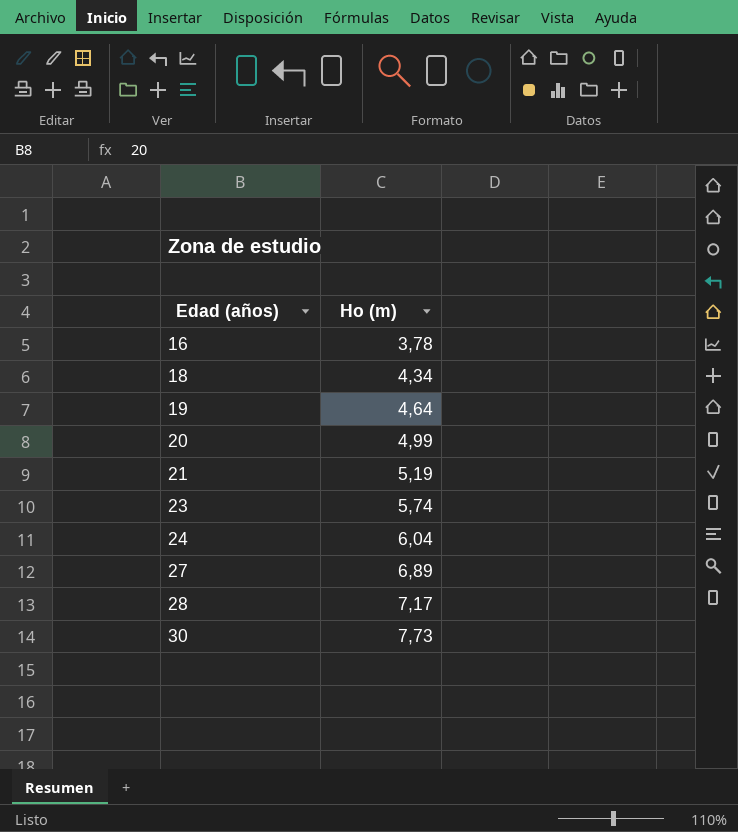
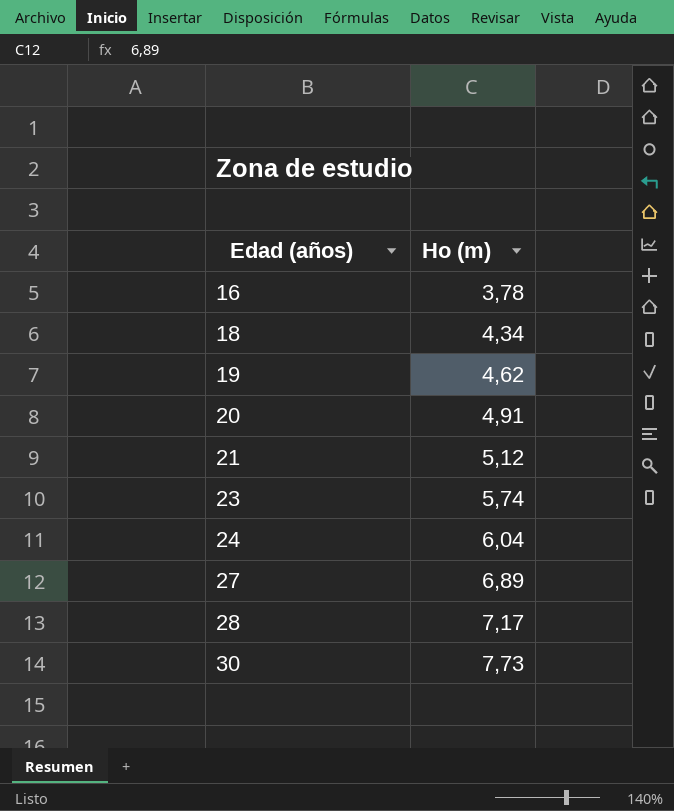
19 | Ho (m): 4,64 -> 4,62
20 | Ho (m): 4,99 -> 4,91
21 | Ho (m): 5,19 -> 5,12

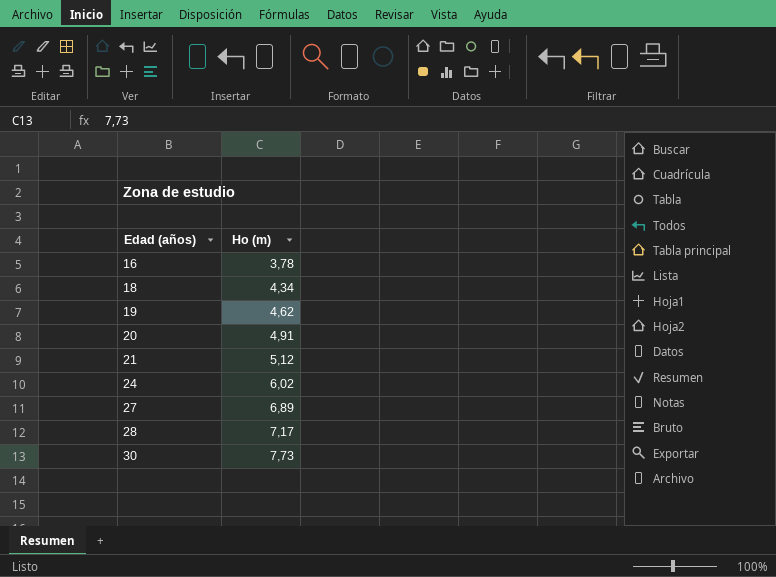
row 23: 5,74 -> none
24 | Ho (m): 6,04 -> 6,02

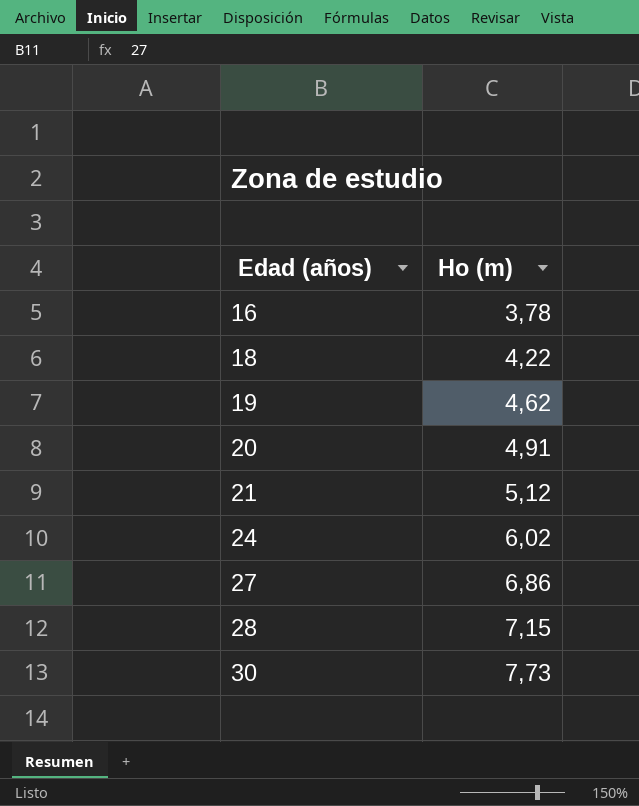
18 | Ho (m): 4,34 -> 4,22
27 | Ho (m): 6,89 -> 6,86
28 | Ho (m): 7,17 -> 7,15

